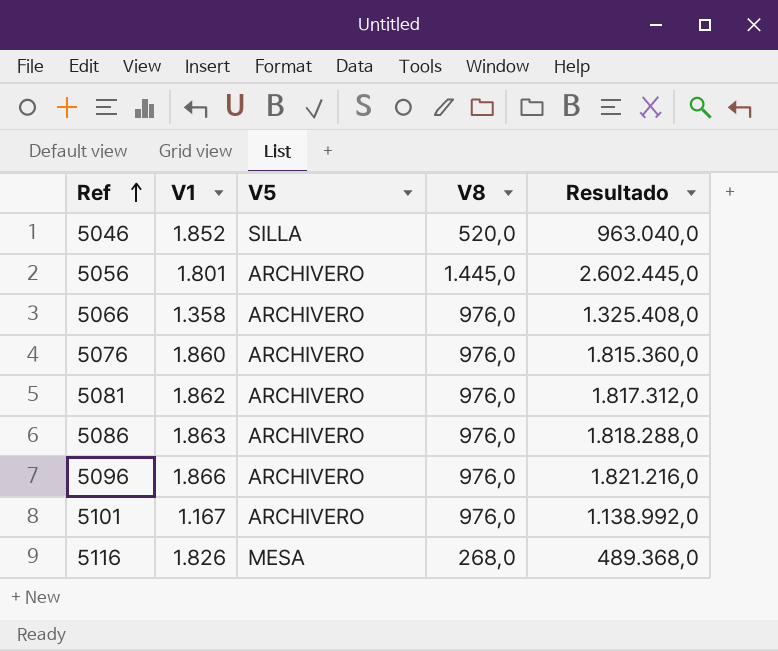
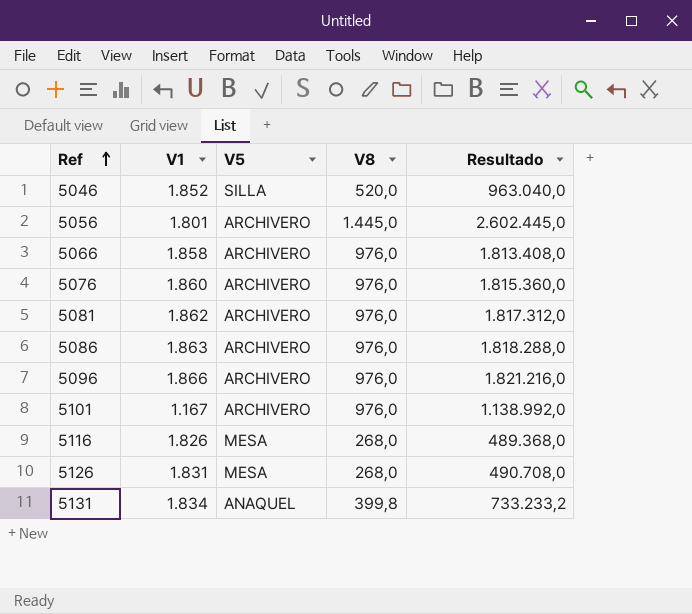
5066 | V1: 1.358 -> 1.858
5066 | Resultado: 1.325.408,0 -> 1.813.408,0
row 5126: none -> 1.831 | MESA | 268,0 | 490.708,0
row 5131: none -> 1.834 | ANAQUEL | 399,8 | 733.233,2

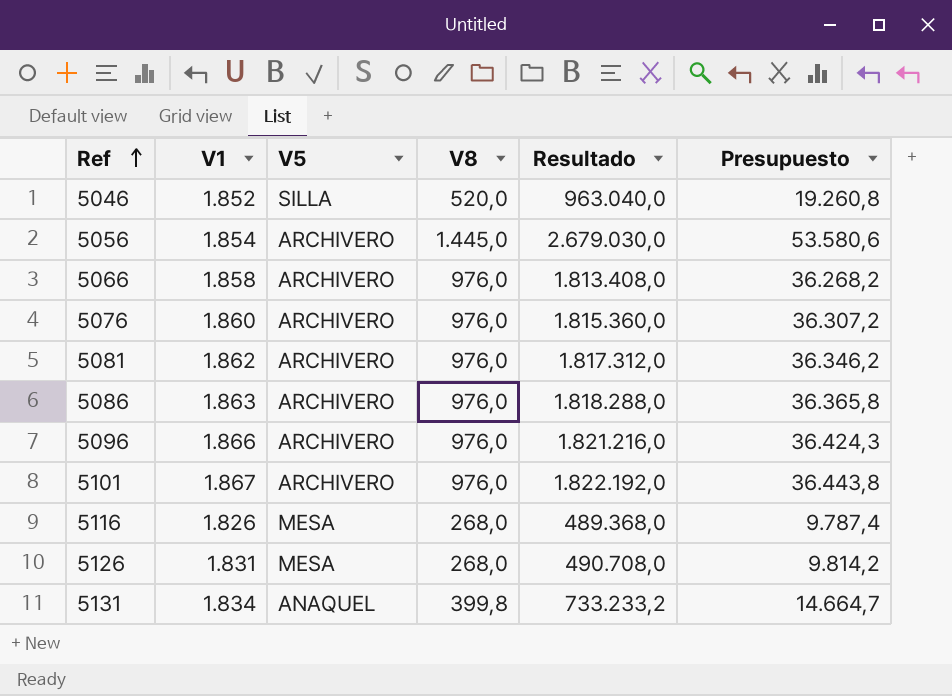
column Presupuesto | formula: none -> [Resultado] * 0,02
5056 | V1: 1.801 -> 1.854
5056 | Resultado: 2.602.445,0 -> 2.679.030,0
5101 | V1: 1.167 -> 1.867
5101 | Resultado: 1.138.992,0 -> 1.822.192,0

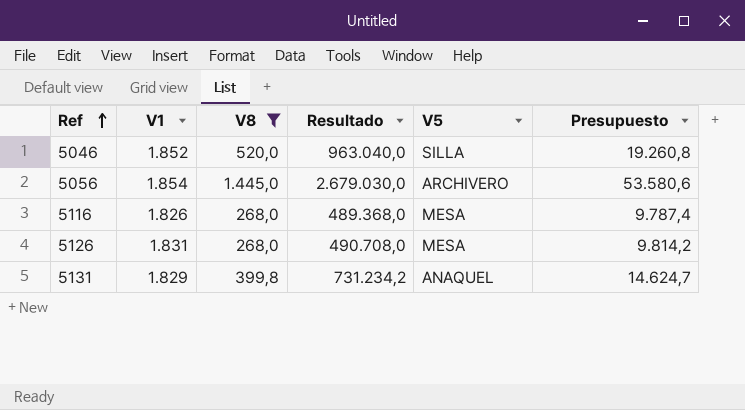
filter: none -> V8 != 976,0
column V5 | position: 3 -> 5
5131 | V1: 1.834 -> 1.829
5131 | Resultado: 733.233,2 -> 731.234,2
5131 | Presupuesto: 14.664,7 -> 14.624,7

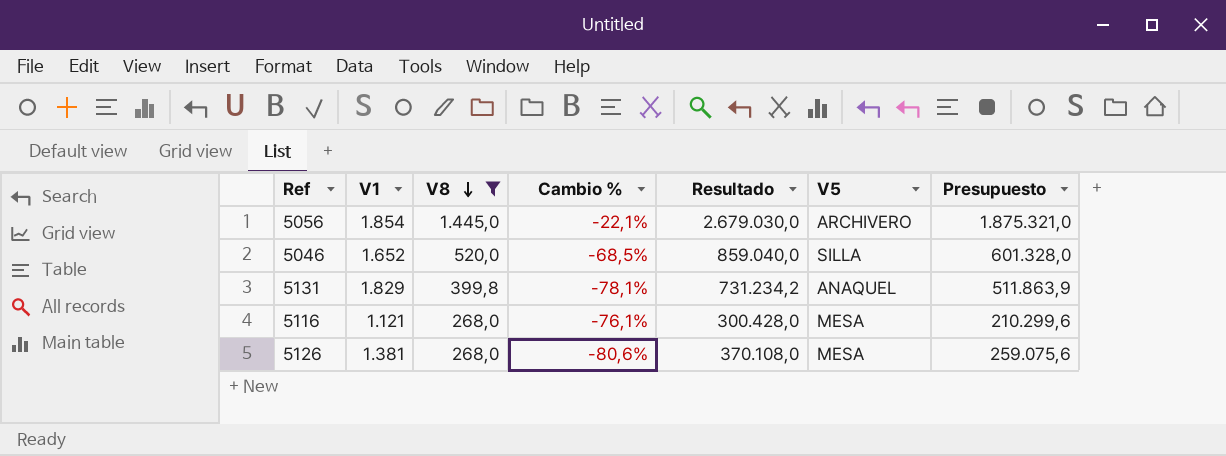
row order: Ref ascending -> V8 descending
column Cambio % | formula: none -> ([V8] - [V1]) / [V1]
column Presupuesto | formula: [Resultado] * 0,02 -> [Resultado] * 0,7
5046 | V1: 1.852 -> 1.652
5046 | Resultado: 963.040,0 -> 859.040,0
5116 | V1: 1.826 -> 1.121
5116 | Resultado: 489.368,0 -> 300.428,0
5126 | V1: 1.831 -> 1.381
5126 | Resultado: 490.708,0 -> 370.108,0

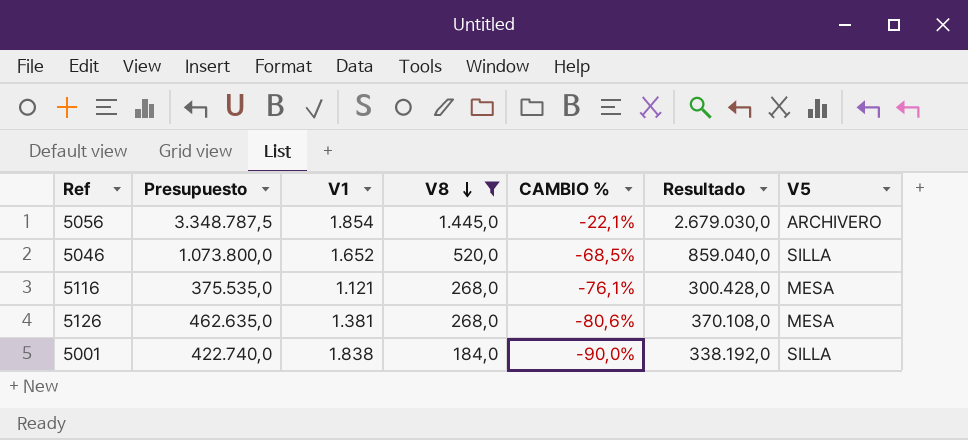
column Presupuesto | formula: [Resultado] * 0,7 -> [Resultado] * 1,25
column Presupuesto | position: 7 -> 2
column name: Cambio % -> CAMBIO %
row 5131: 1.829 | 399,8 | -78,1% | 731.234,2 | ANAQUEL | 511.863,9 -> none
row 5001: none -> 422.740,0 | 1.838 | 184,0 | -90,0% | 338.192,0 | SILLA

